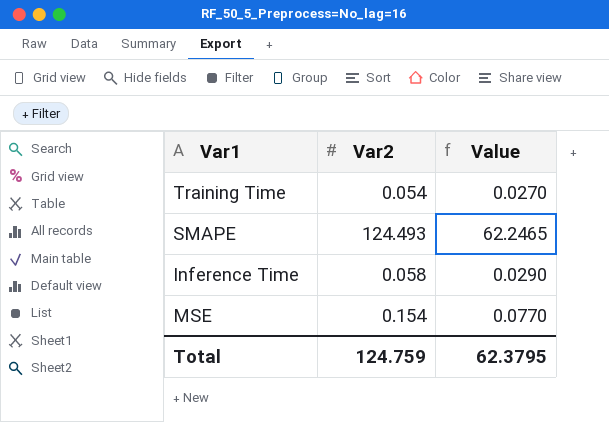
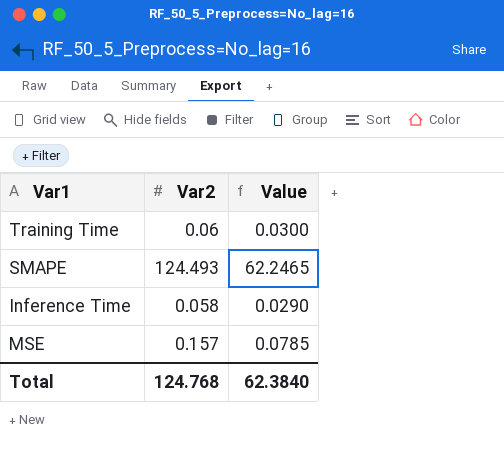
Training Time | Var2: 0.054 -> 0.06
Training Time | Value: 0.0270 -> 0.0300
MSE | Var2: 0.154 -> 0.157
MSE | Value: 0.0770 -> 0.0785
Total | Var2: 124.759 -> 124.768
Total | Value: 62.3795 -> 62.3840

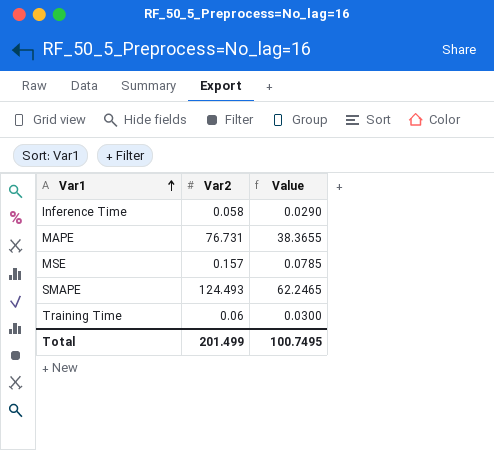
row order: none -> Var1 ascending
row MAPE: none -> 76.731 | 38.3655
Total | Var2: 124.768 -> 201.499
Total | Value: 62.3840 -> 100.7495

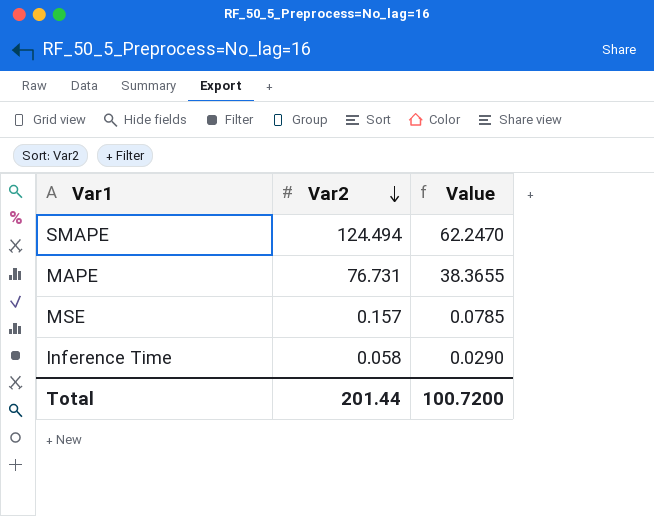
row order: Var1 ascending -> Var2 descending
row Training Time: 0.06 | 0.0300 -> none
SMAPE | Var2: 124.493 -> 124.494
SMAPE | Value: 62.2465 -> 62.2470
Total | Var2: 201.499 -> 201.44
Total | Value: 100.7495 -> 100.7200

